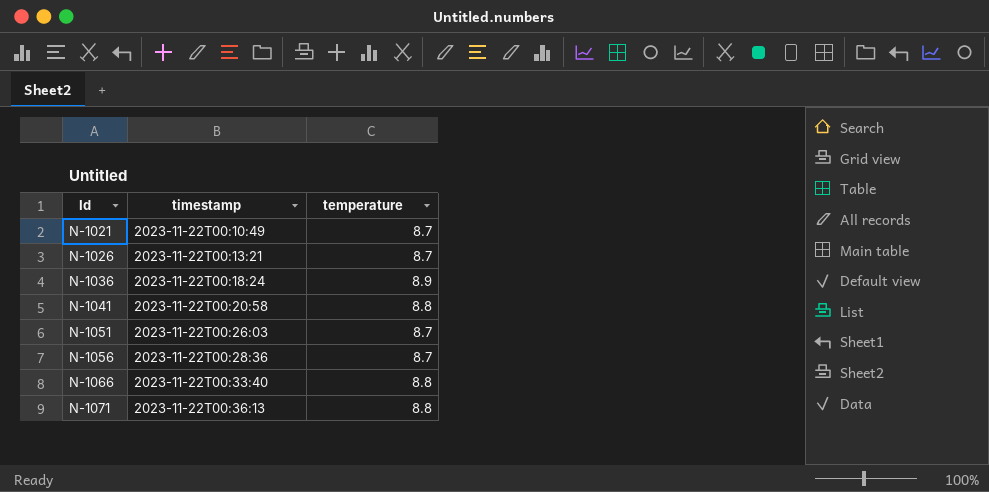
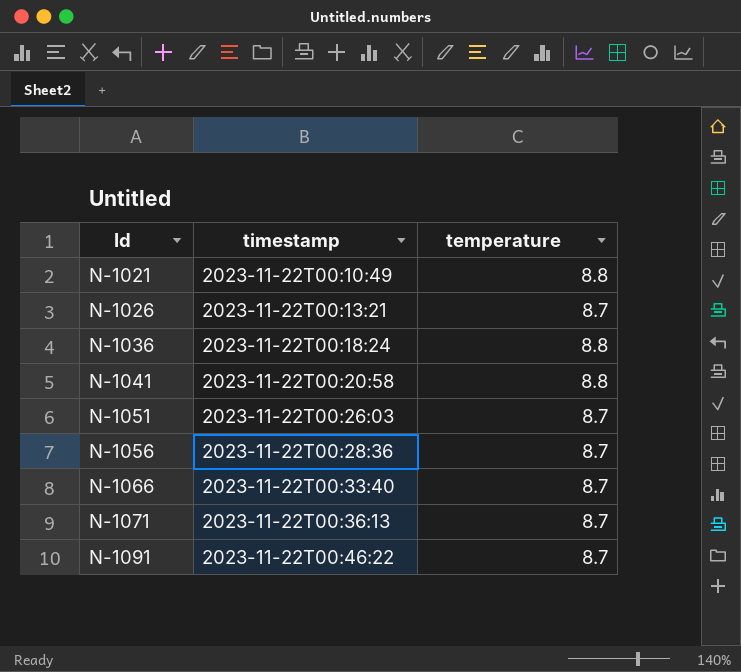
N-1021 | temperature: 8.7 -> 8.8
N-1036 | temperature: 8.9 -> 8.8
N-1066 | temperature: 8.8 -> 8.7
N-1071 | temperature: 8.8 -> 8.7
row N-1091: none -> 2023-11-22T00:46:22 | 8.7

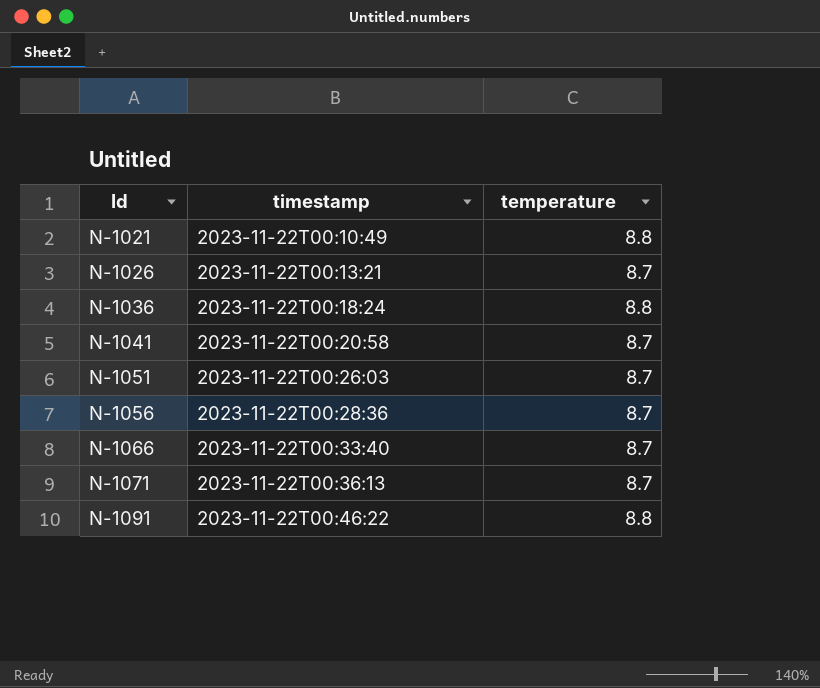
N-1041 | temperature: 8.8 -> 8.7
N-1091 | temperature: 8.7 -> 8.8

